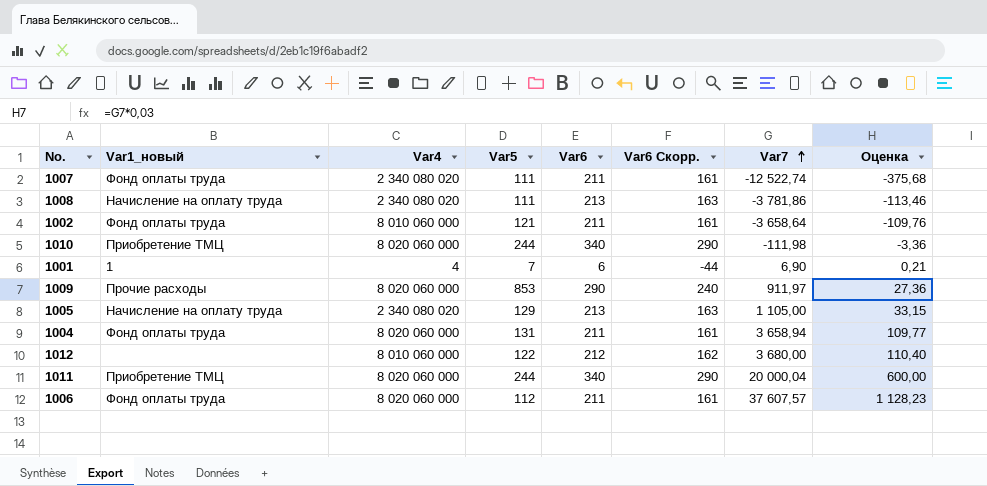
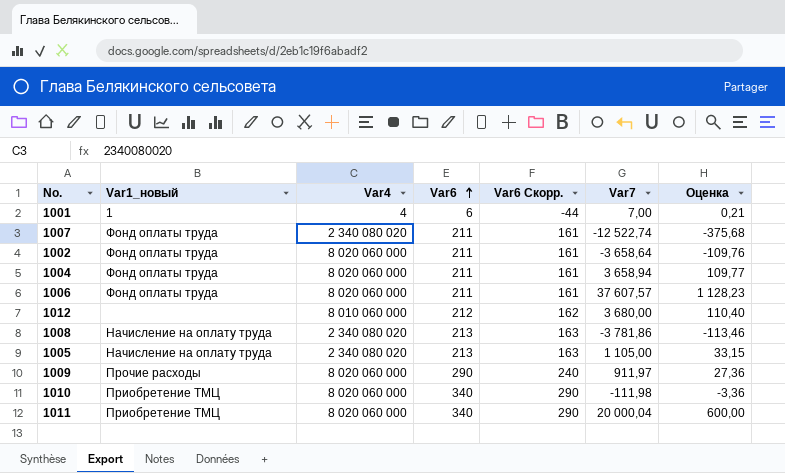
row order: Var7 ascending -> Var6 ascending
column Var5 | position: 4 -> none
1001 | Var7: 6,90 -> 7,00
1002 | Var4: 8 010 060 000 -> 8 020 060 000

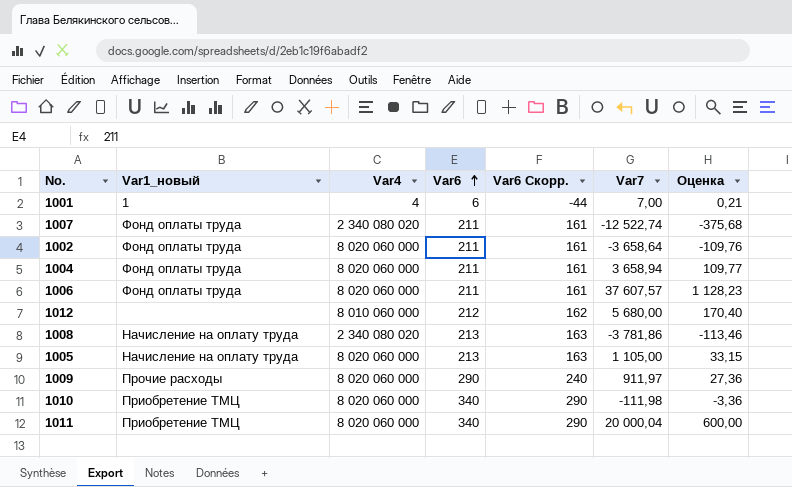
1012 | Var7: 3 680,00 -> 5 680,00
1012 | Оценка: 110,40 -> 170,40
1005 | Var4: 2 340 080 020 -> 8 020 060 000

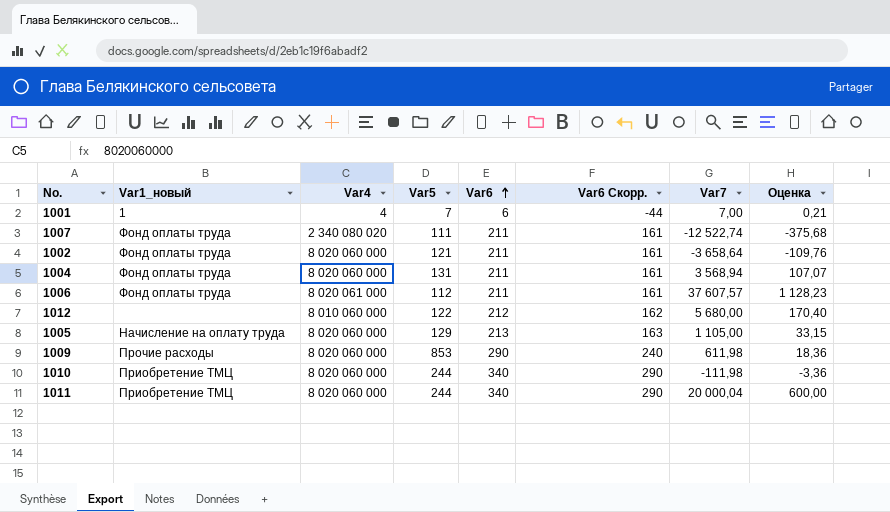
column Var5 | position: none -> 4
row 1008: Начисление на оплату труда | 2 340 080 020 | 213 | 163 | -3 781,86 | -113,46 -> none
1004 | Var7: 3 658,94 -> 3 568,94
1004 | Оценка: 109,77 -> 107,07
1006 | Var4: 8 020 060 000 -> 8 020 061 000
1009 | Var7: 911,97 -> 611,98
1009 | Оценка: 27,36 -> 18,36

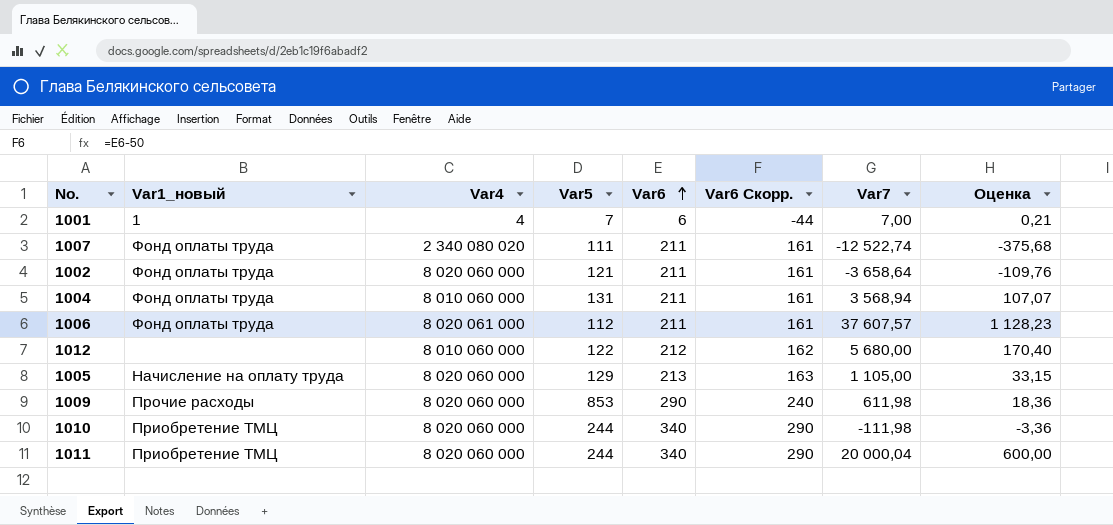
1004 | Var4: 8 020 060 000 -> 8 010 060 000

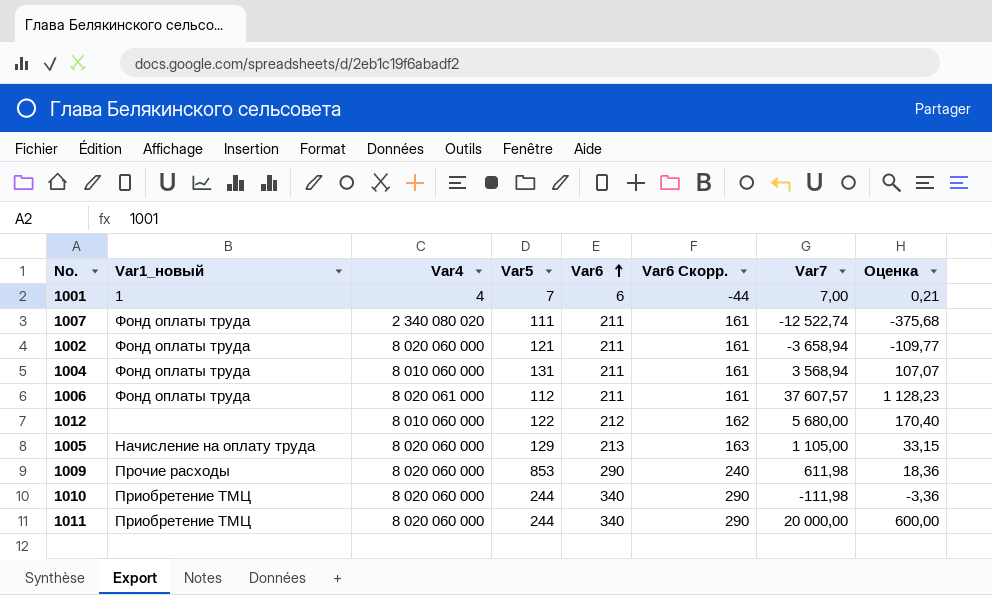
1002 | Var7: -3 658,64 -> -3 658,94
1002 | Оценка: -109,76 -> -109,77
1011 | Var7: 20 000,04 -> 20 000,00

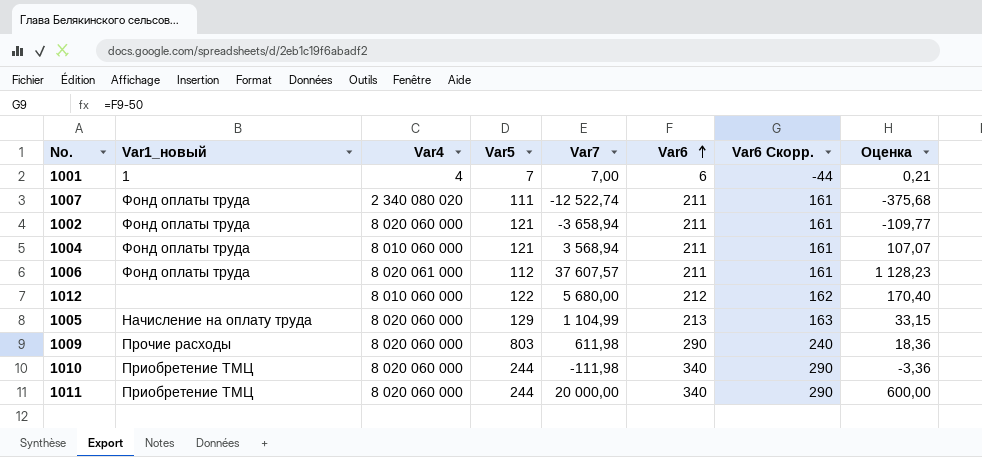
column Var7 | position: 7 -> 5
1004 | Var5: 131 -> 121
1005 | Var7: 1 105,00 -> 1 104,99
1009 | Var5: 853 -> 803

